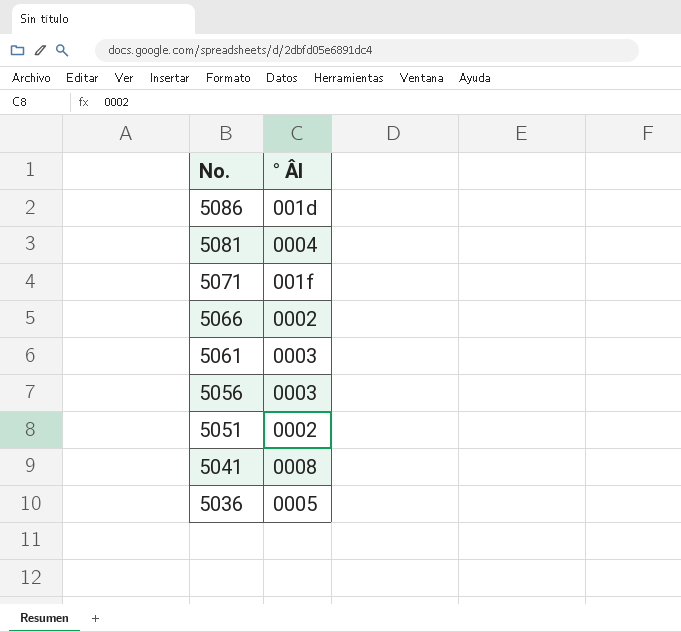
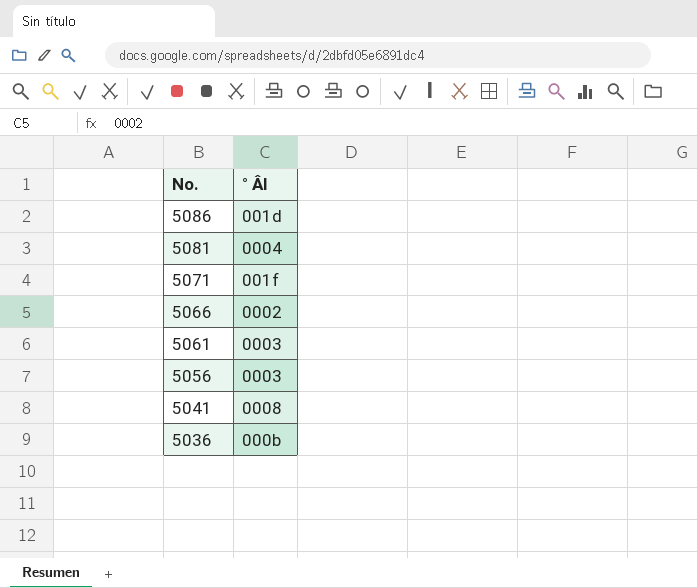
row 5051: 0002 -> none
5036 | ° ÂI: 0005 -> 000b

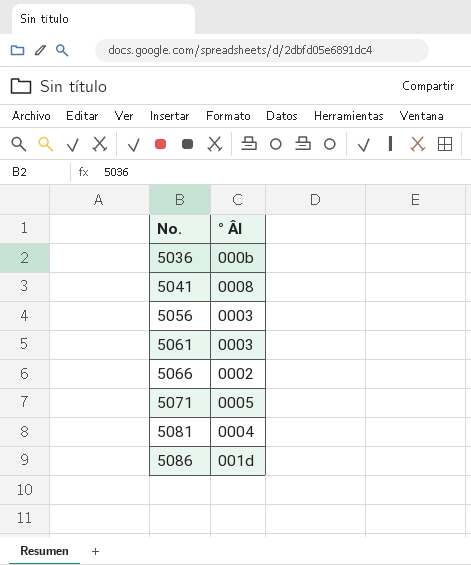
row order: No. descending -> No. ascending
5071 | ° ÂI: 001f -> 0005

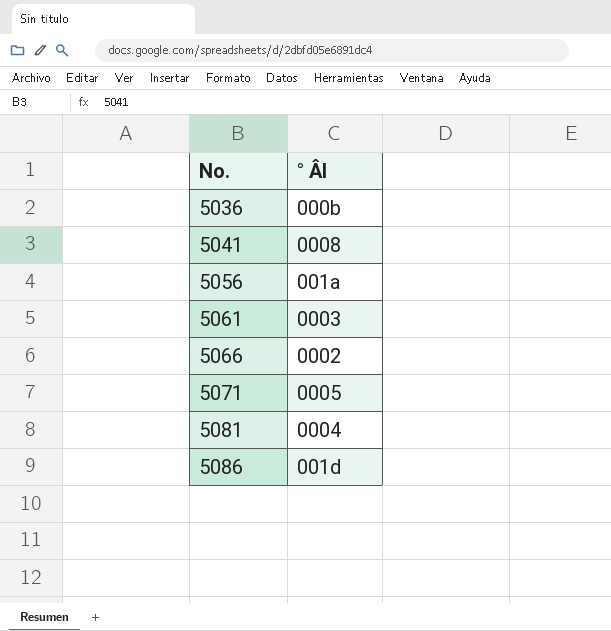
5056 | ° ÂI: 0003 -> 001a

